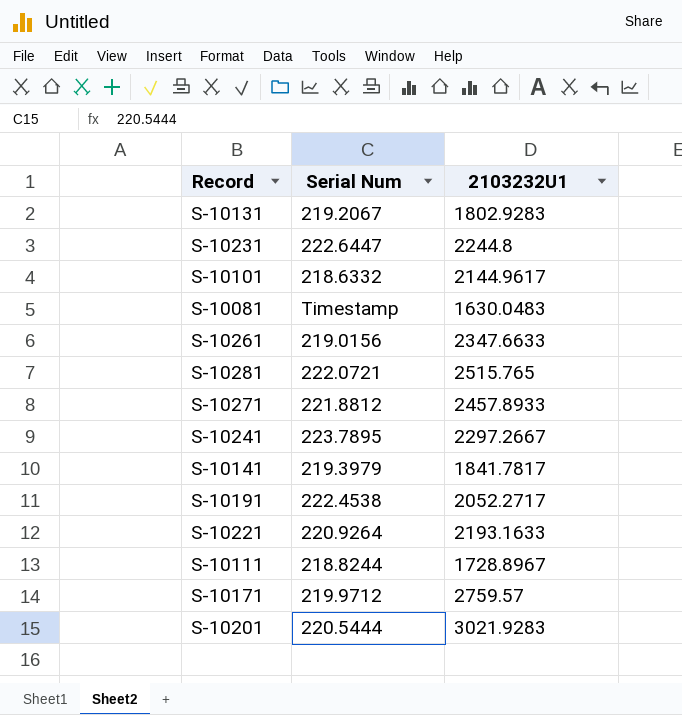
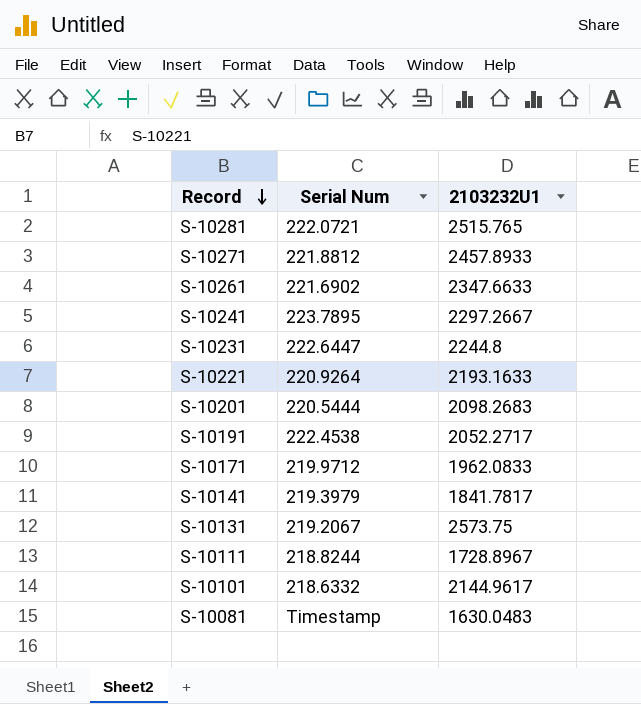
row order: none -> Record descending
S-10261 | Serial Num: 219.0156 -> 221.6902
S-10201 | 2103232U1: 3021.9283 -> 2098.2683
S-10171 | 2103232U1: 2759.57 -> 1962.0833
S-10131 | 2103232U1: 1802.9283 -> 2573.75

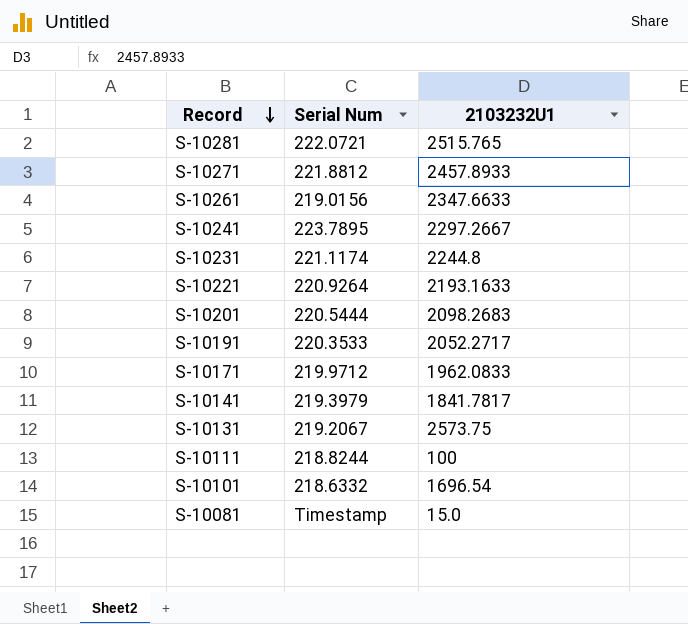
S-10261 | Serial Num: 221.6902 -> 219.0156
S-10231 | Serial Num: 222.6447 -> 221.1174
S-10191 | Serial Num: 222.4538 -> 220.3533
S-10111 | 2103232U1: 1728.8967 -> 100
S-10101 | 2103232U1: 2144.9617 -> 1696.54
S-10081 | 2103232U1: 1630.0483 -> 15.0

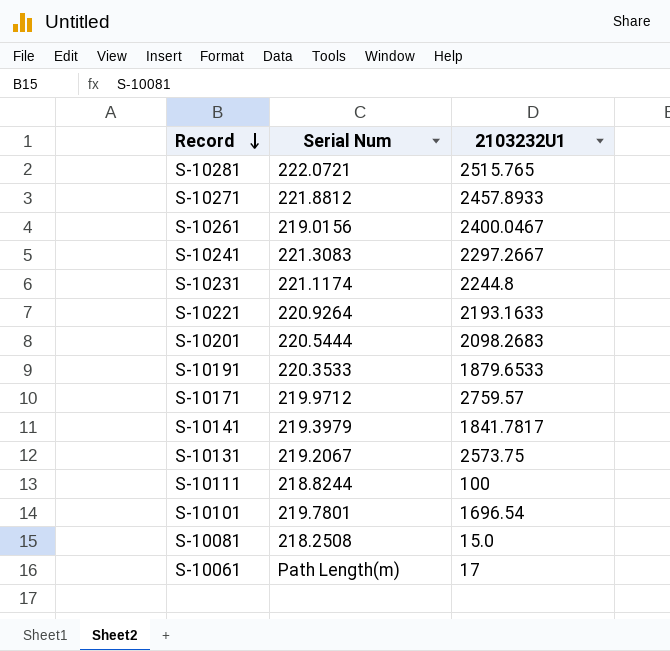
S-10261 | 2103232U1: 2347.6633 -> 2400.0467
S-10241 | Serial Num: 223.7895 -> 221.3083
S-10191 | 2103232U1: 2052.2717 -> 1879.6533
S-10171 | 2103232U1: 1962.0833 -> 2759.57
S-10101 | Serial Num: 218.6332 -> 219.7801
S-10081 | Serial Num: Timestamp -> 218.2508
row S-10061: none -> Path Length(m) | 17

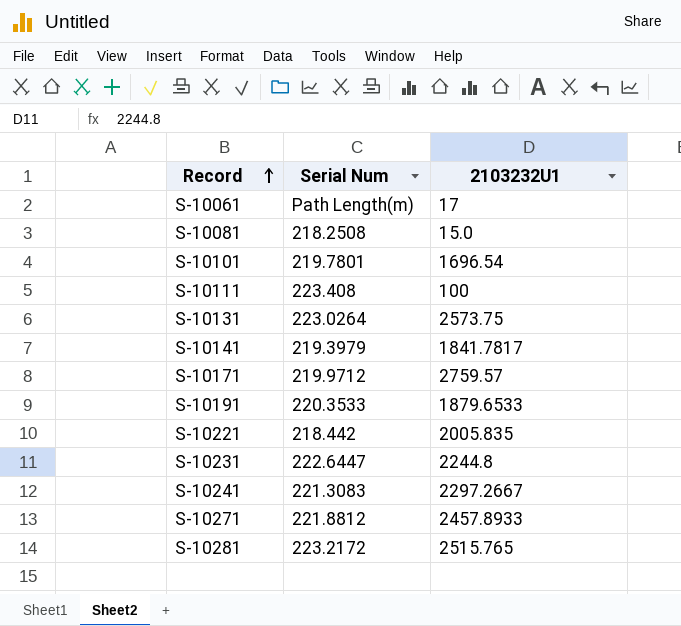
row order: Record descending -> Record ascending
row S-10261: 219.0156 | 2400.0467 -> none
row S-10201: 220.5444 | 2098.2683 -> none
S-10111 | Serial Num: 218.8244 -> 223.408
S-10131 | Serial Num: 219.2067 -> 223.0264
S-10221 | Serial Num: 220.9264 -> 218.442
S-10221 | 2103232U1: 2193.1633 -> 2005.835
S-10231 | Serial Num: 221.1174 -> 222.6447
S-10281 | Serial Num: 222.0721 -> 223.2172

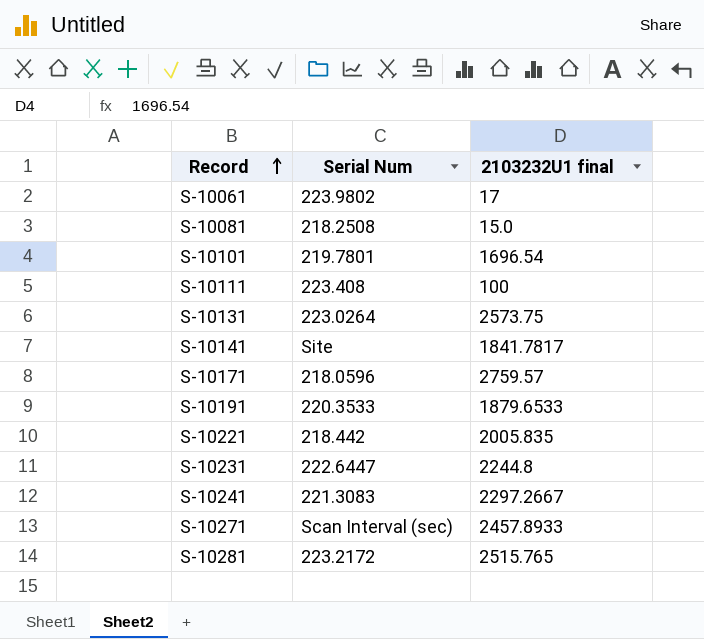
column name: 2103232U1 -> 2103232U1 final
S-10061 | Serial Num: Path Length(m) -> 223.9802
S-10141 | Serial Num: 219.3979 -> Site
S-10171 | Serial Num: 219.9712 -> 218.0596
S-10271 | Serial Num: 221.8812 -> Scan Interval (sec)

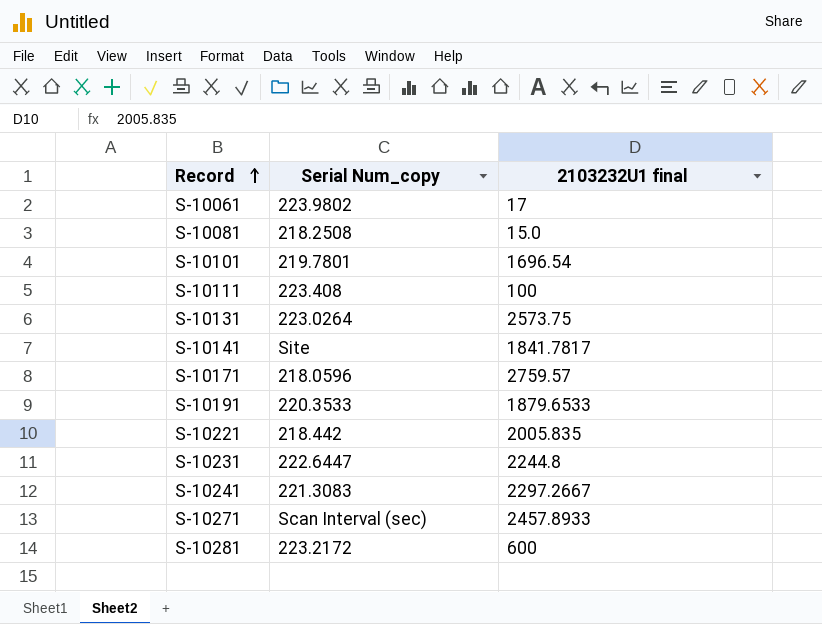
column name: Serial Num -> Serial Num_copy
S-10281 | 2103232U1 final: 2515.765 -> 600

